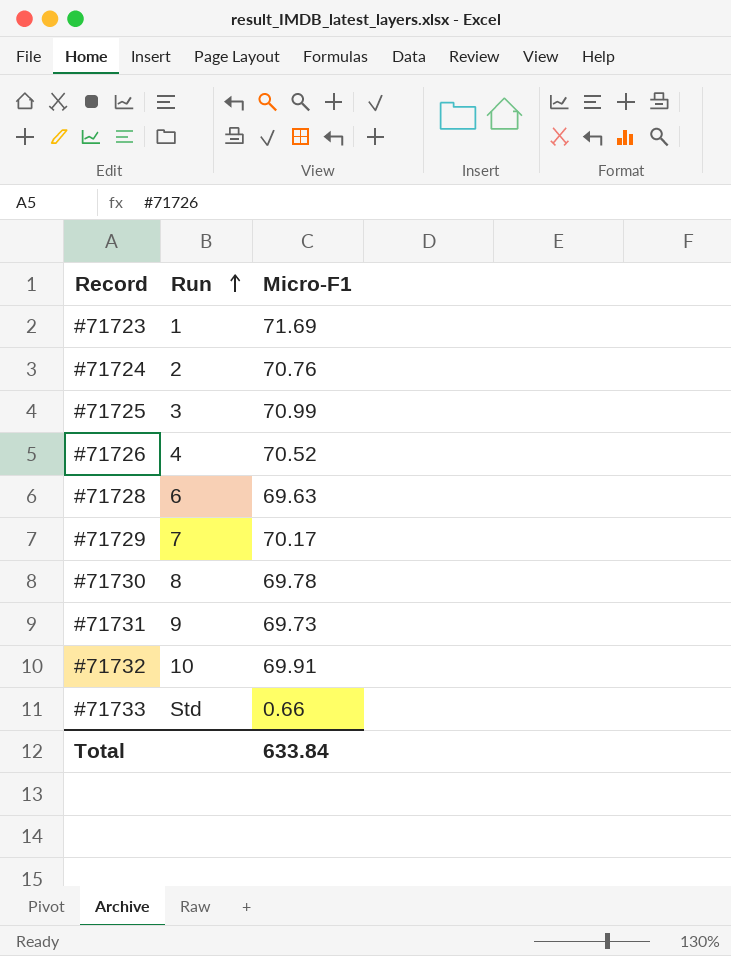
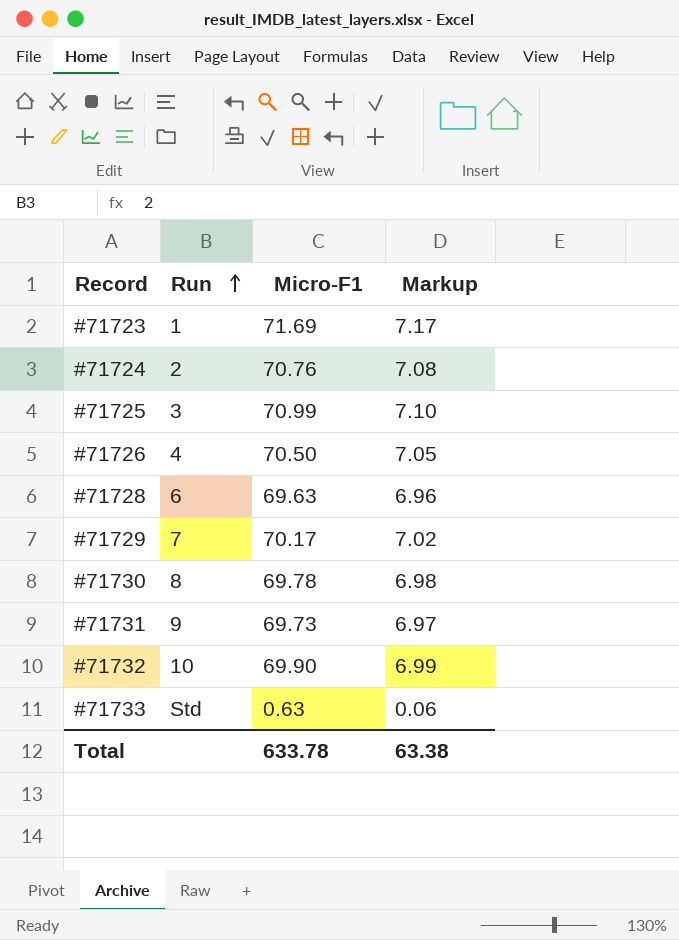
column Markup | formula: none -> [Micro-F1] * 0.1
#71726 | Micro-F1: 70.52 -> 70.50
#71732 | Micro-F1: 69.91 -> 69.90
#71733 | Micro-F1: 0.66 -> 0.63
Total | Micro-F1: 633.84 -> 633.78

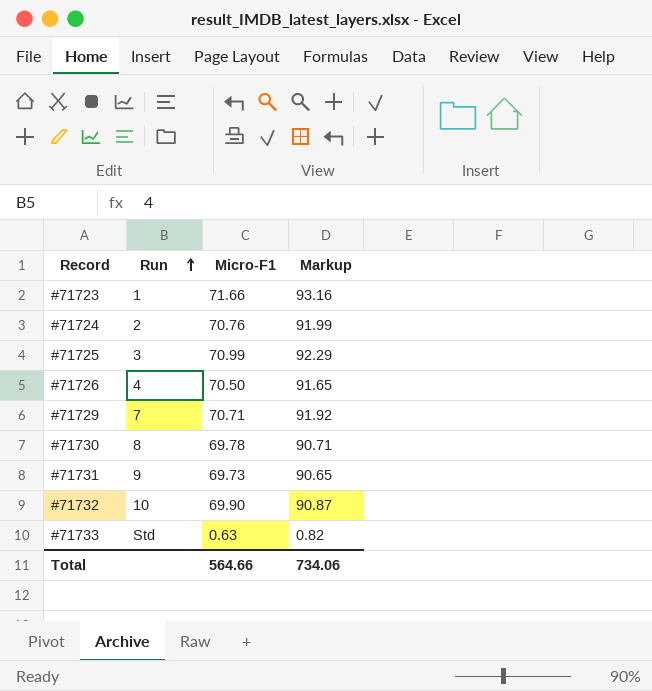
column Markup | formula: [Micro-F1] * 0.1 -> [Micro-F1] * 1.3
row #71728: 6 | 69.63 | 6.96 -> none
#71723 | Micro-F1: 71.69 -> 71.66
#71729 | Micro-F1: 70.17 -> 70.71
Total | Micro-F1: 633.78 -> 564.66
Total | Markup: 63.38 -> 734.06

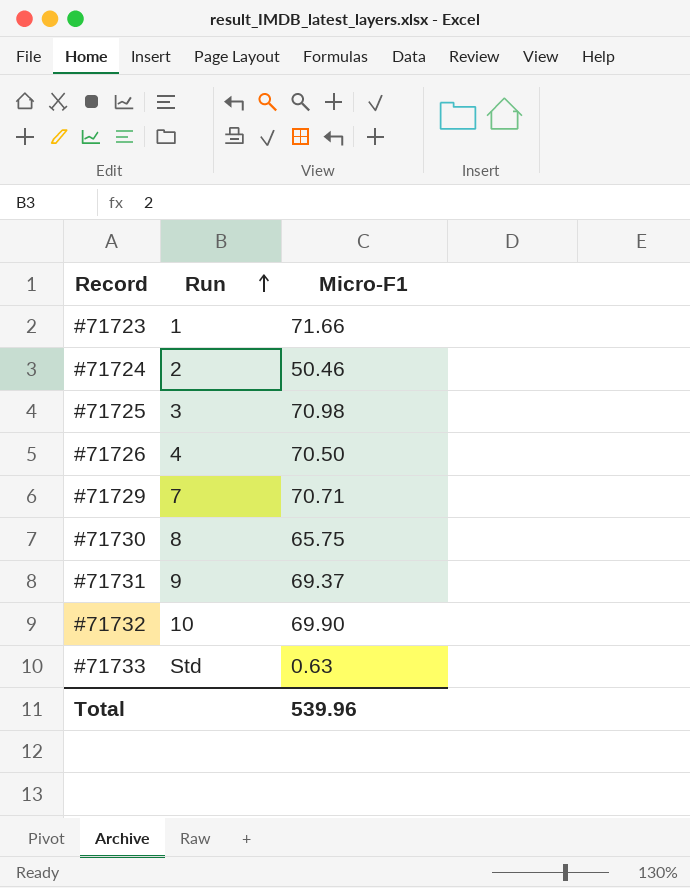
column Markup | formula: [Micro-F1] * 1.3 -> none
#71724 | Micro-F1: 70.76 -> 50.46
#71725 | Micro-F1: 70.99 -> 70.98
#71730 | Micro-F1: 69.78 -> 65.75
#71731 | Micro-F1: 69.73 -> 69.37
Total | Micro-F1: 564.66 -> 539.96

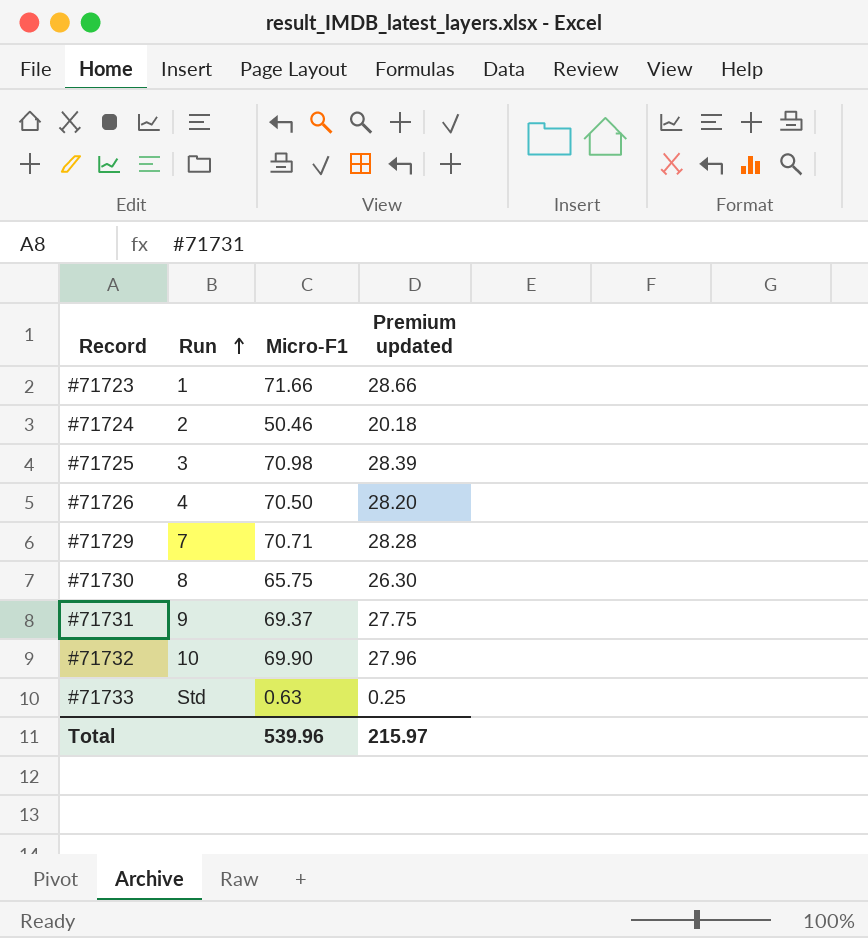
column Premium updated | formula: none -> [Micro-F1] * 0.4

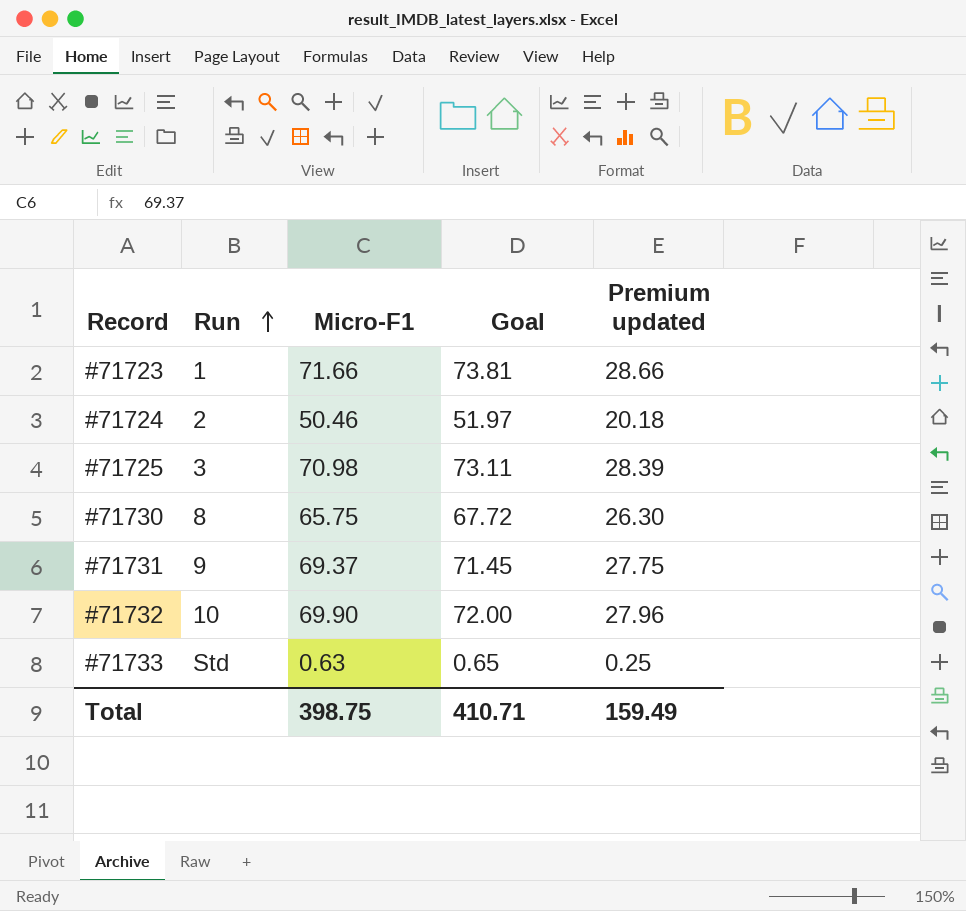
column Goal | formula: none -> [Micro-F1] * 1.03
row #71726: 4 | 70.50 | 28.20 -> none
row #71729: 7 | 70.71 | 28.28 -> none
Total | Micro-F1: 539.96 -> 398.75
Total | Premium updated: 215.97 -> 159.49

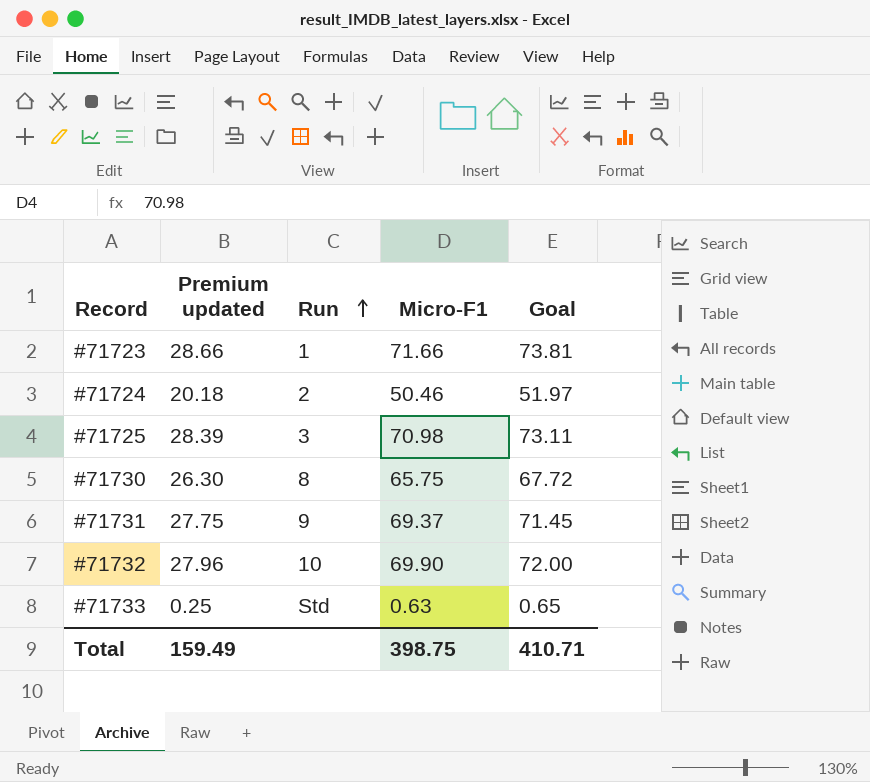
column Premium updated | position: 5 -> 2

